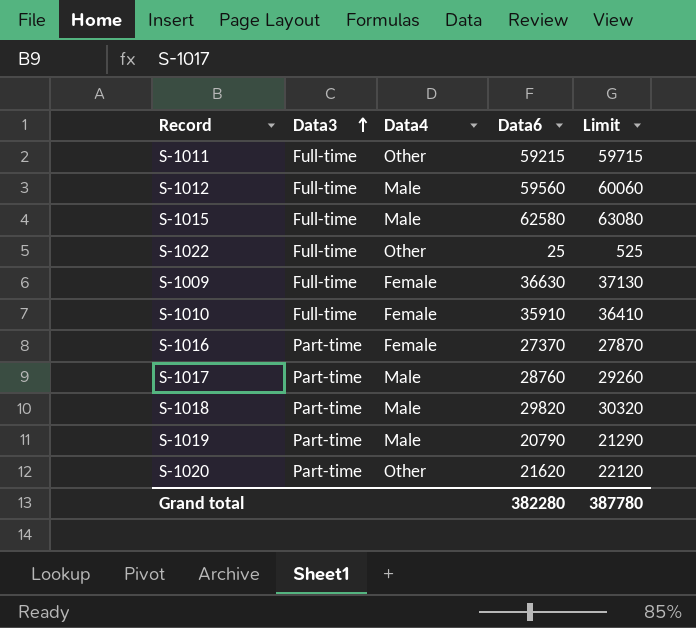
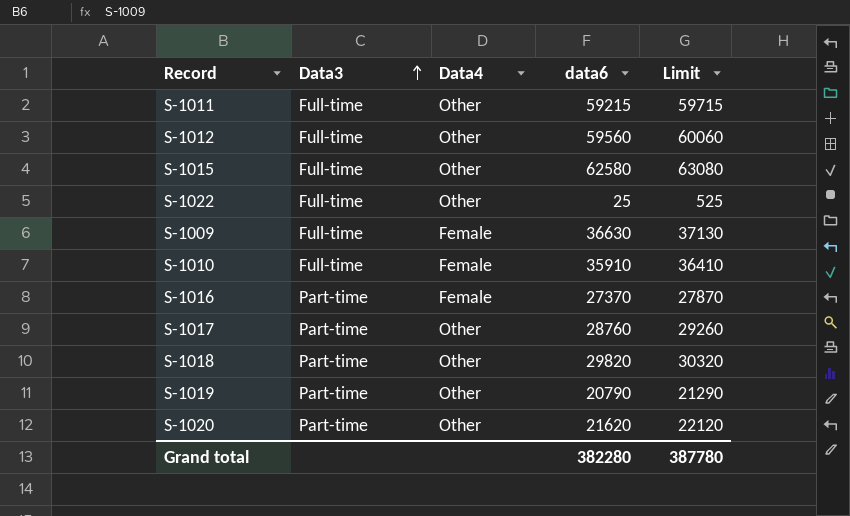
column name: Data6 -> data6
S-1012 | Data4: Male -> Other
S-1015 | Data4: Male -> Other
S-1017 | Data4: Male -> Other
S-1018 | Data4: Male -> Other
S-1019 | Data4: Male -> Other

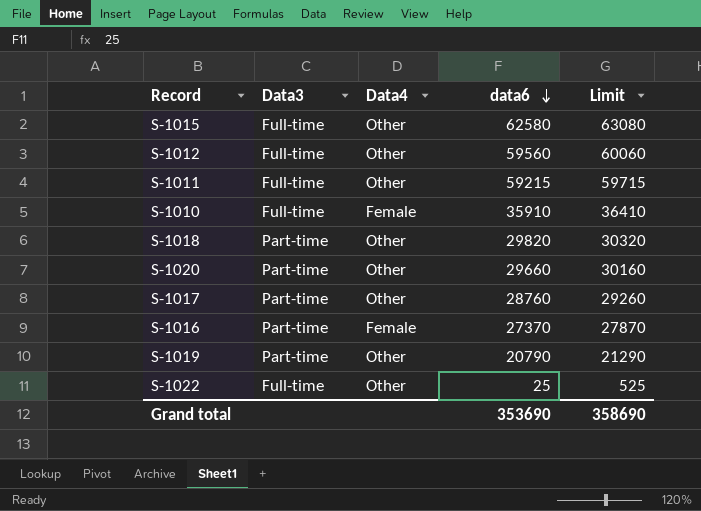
row order: Data3 ascending -> data6 descending
row S-1009: Full-time | Female | 36630 | 37130 -> none
S-1020 | data6: 21620 -> 29660
S-1020 | Limit: 22120 -> 30160
Grand total | data6: 382280 -> 353690
Grand total | Limit: 387780 -> 358690

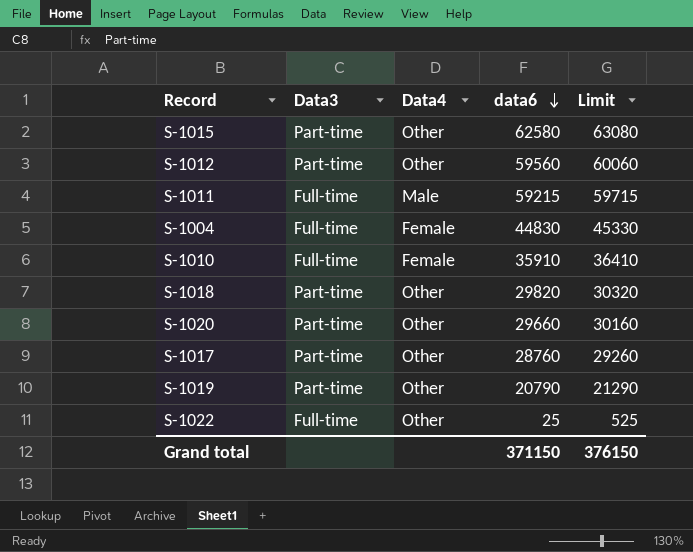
row S-1016: Part-time | Female | 27370 | 27870 -> none
S-1015 | Data3: Full-time -> Part-time
S-1012 | Data3: Full-time -> Part-time
S-1011 | Data4: Other -> Male
row S-1004: none -> Full-time | Female | 44830 | 45330
Grand total | data6: 353690 -> 371150
Grand total | Limit: 358690 -> 376150

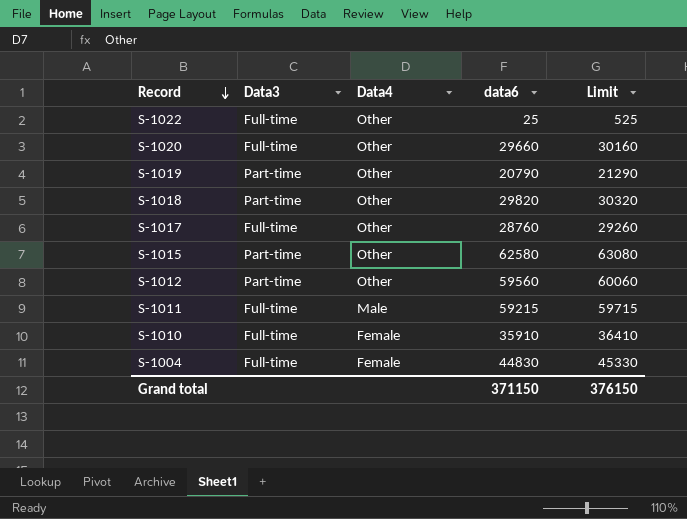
row order: data6 descending -> Record descending
S-1020 | Data3: Part-time -> Full-time
S-1017 | Data3: Part-time -> Full-time

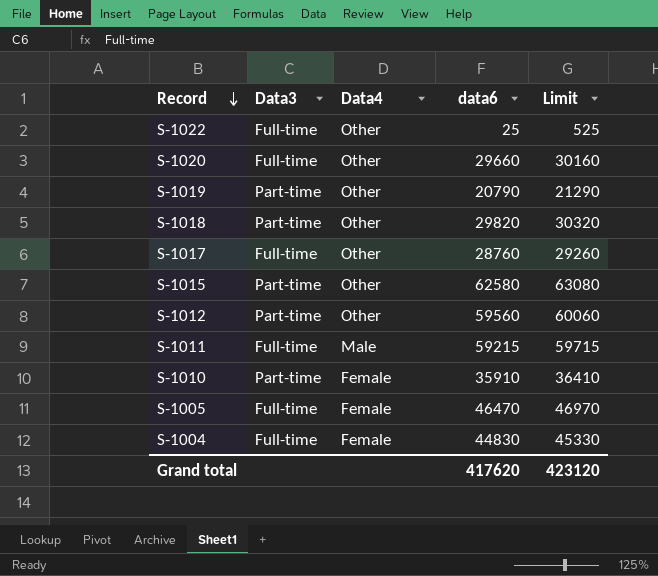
S-1010 | Data3: Full-time -> Part-time
row S-1005: none -> Full-time | Female | 46470 | 46970
Grand total | data6: 371150 -> 417620
Grand total | Limit: 376150 -> 423120

